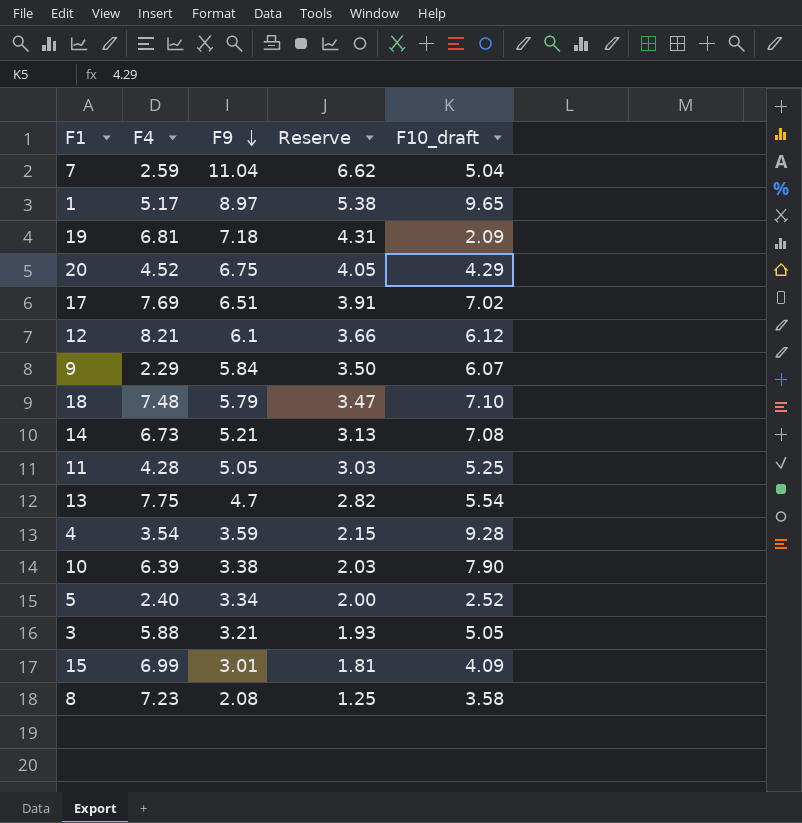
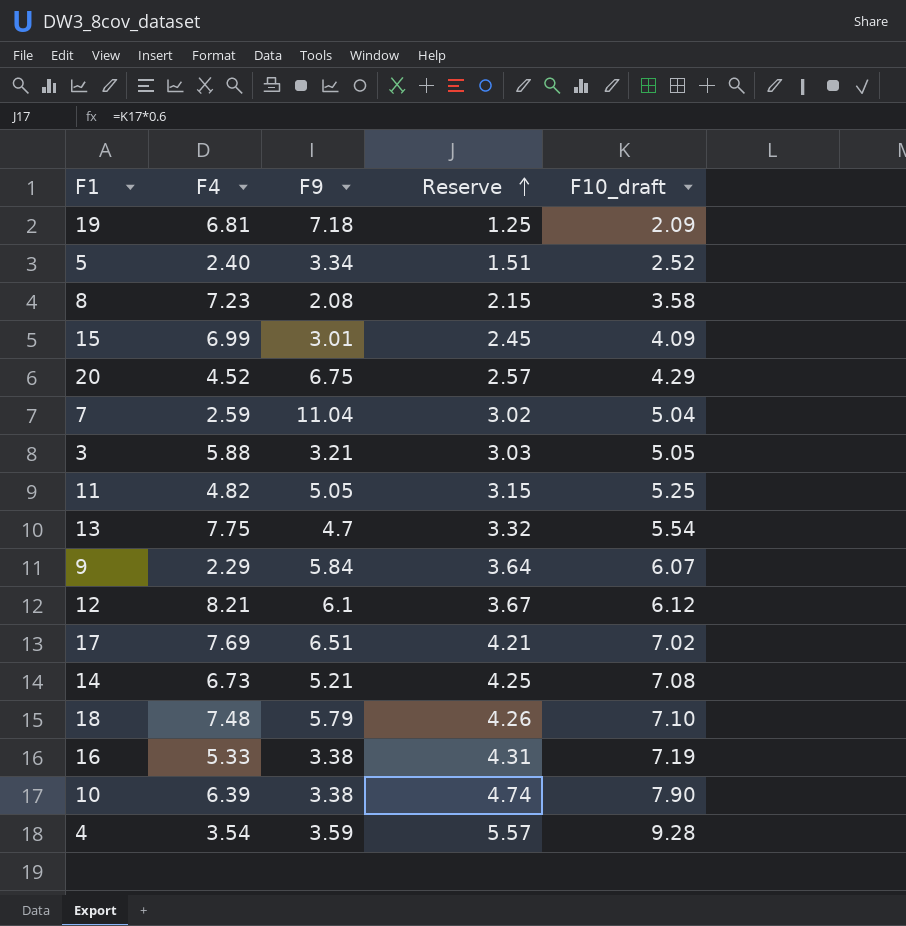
row order: F9 descending -> Reserve ascending
column Reserve | formula: [F9] * 0.6 -> [F10_draft] * 0.6
row 1: 5.17 | 8.97 | 5.38 | 9.65 -> none
11 | F4: 4.28 -> 4.82
row 16: none -> 5.33 | 3.38 | 4.31 | 7.19

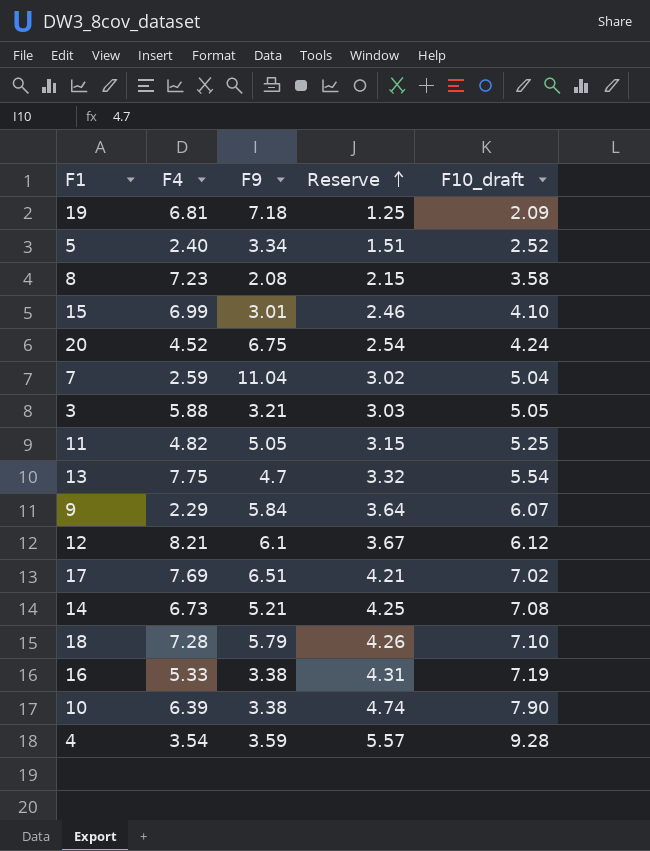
15 | Reserve: 2.45 -> 2.46
15 | F10_draft: 4.09 -> 4.10
20 | Reserve: 2.57 -> 2.54
20 | F10_draft: 4.29 -> 4.24
18 | F4: 7.48 -> 7.28

